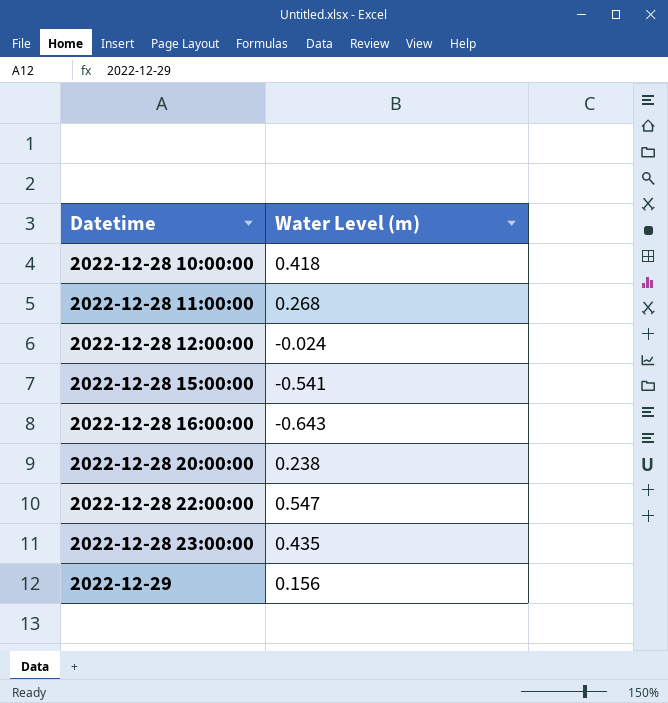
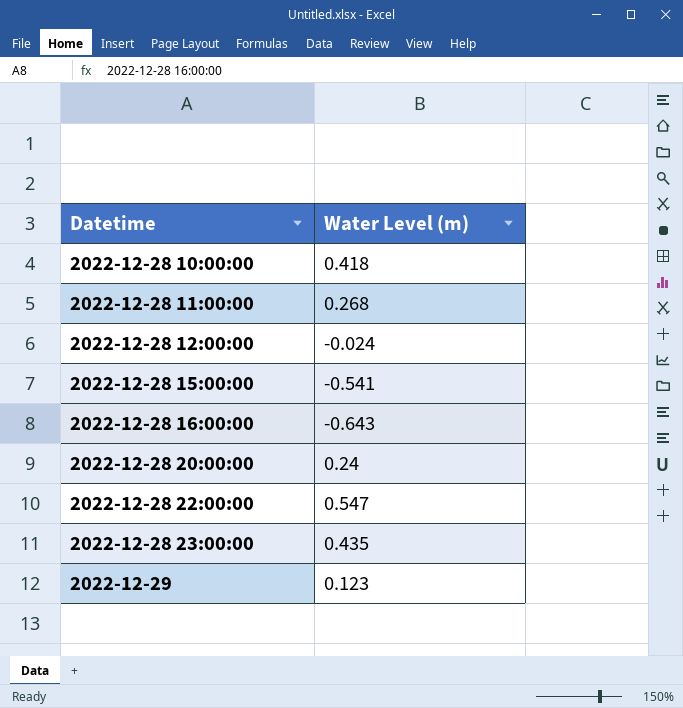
2022-12-28 20:00:00 | Water Level (m): 0.238 -> 0.24
2022-12-29 | Water Level (m): 0.156 -> 0.123

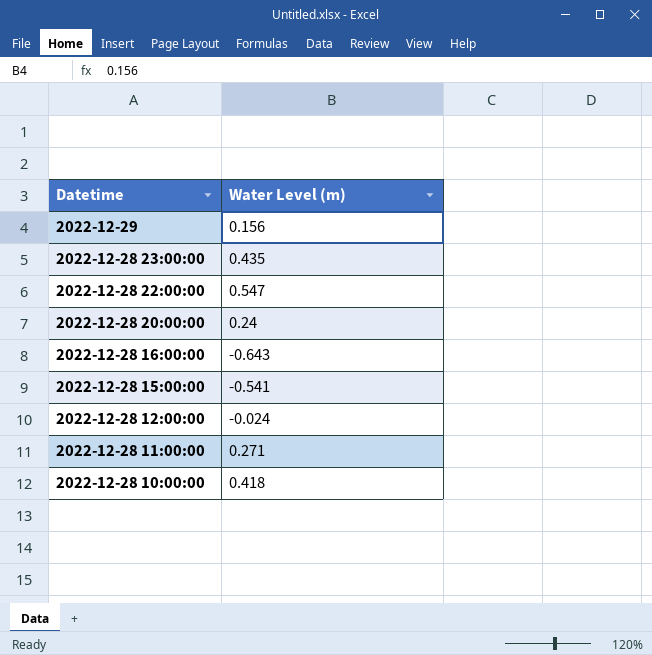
row order: Datetime ascending -> Datetime descending
2022-12-29 | Water Level (m): 0.123 -> 0.156
2022-12-28 11:00:00 | Water Level (m): 0.268 -> 0.271

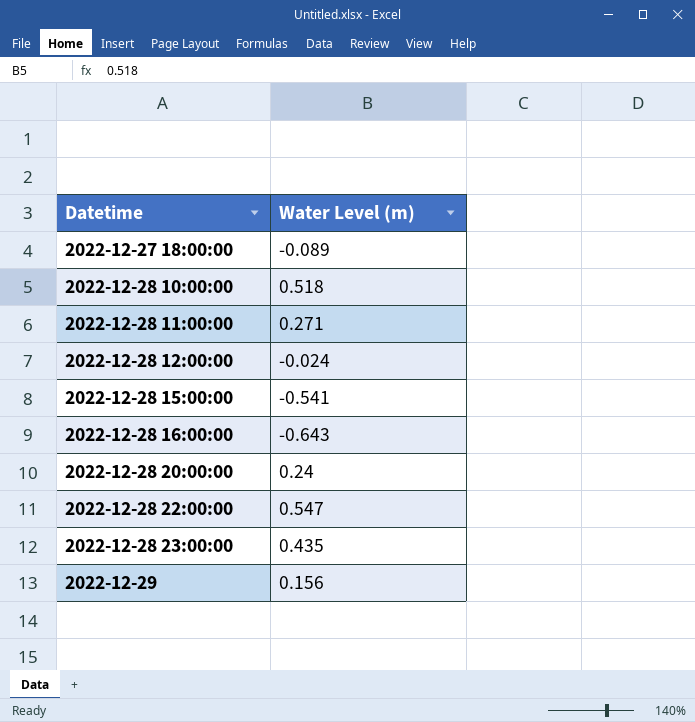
row order: Datetime descending -> Datetime ascending
row 2022-12-27 18:00:00: none -> -0.089
2022-12-28 10:00:00 | Water Level (m): 0.418 -> 0.518

